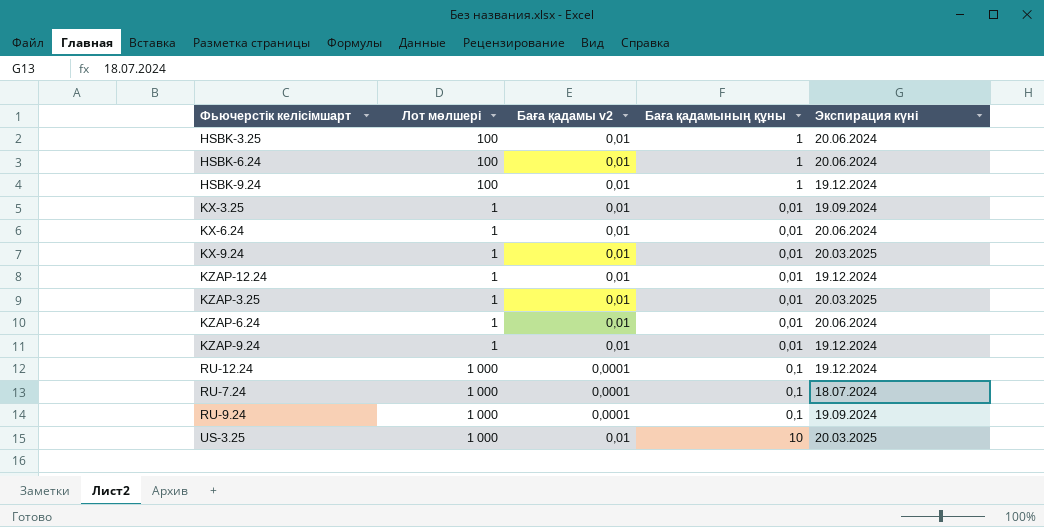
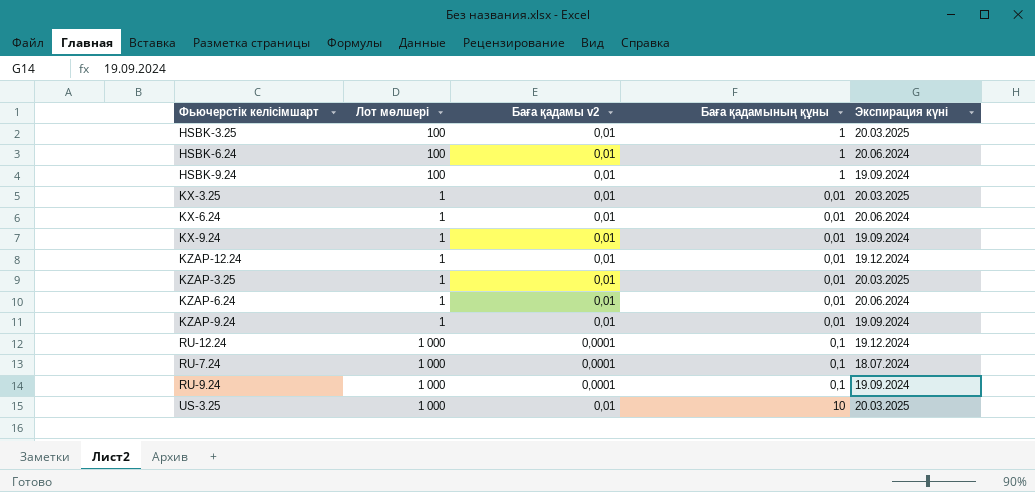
HSBK-3.25 | Экспирация күні: 20.06.2024 -> 20.03.2025
HSBK-9.24 | Экспирация күні: 19.12.2024 -> 19.09.2024
KX-3.25 | Экспирация күні: 19.09.2024 -> 20.03.2025
KX-9.24 | Экспирация күні: 20.03.2025 -> 19.09.2024
KZAP-9.24 | Экспирация күні: 19.12.2024 -> 19.09.2024

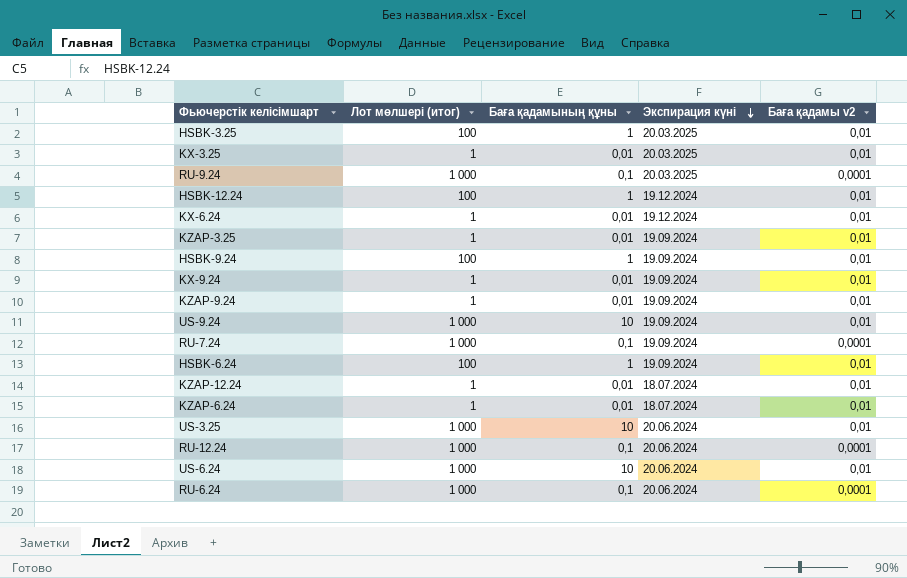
row order: none -> Экспирация күні descending
column name: Лот мөлшері -> Лот мөлшері (итог)
column Баға қадамы v2 | position: 3 -> 5
RU-9.24 | Экспирация күні: 19.09.2024 -> 20.03.2025
row HSBK-12.24: none -> 100 | 1 | 19.12.2024 | 0,01
KX-6.24 | Экспирация күні: 20.06.2024 -> 19.12.2024
KZAP-3.25 | Экспирация күні: 20.03.2025 -> 19.09.2024
row US-9.24: none -> 1 000 | 10 | 19.09.2024 | 0,01
RU-7.24 | Экспирация күні: 18.07.2024 -> 19.09.2024
HSBK-6.24 | Экспирация күні: 20.06.2024 -> 19.09.2024
KZAP-12.24 | Экспирация күні: 19.12.2024 -> 18.07.2024
KZAP-6.24 | Экспирация күні: 20.06.2024 -> 18.07.2024
US-3.25 | Экспирация күні: 20.03.2025 -> 20.06.2024
RU-12.24 | Экспирация күні: 19.12.2024 -> 20.06.2024
row US-6.24: none -> 1 000 | 10 | 20.06.2024 | 0,01
row RU-6.24: none -> 1 000 | 0,1 | 20.06.2024 | 0,0001

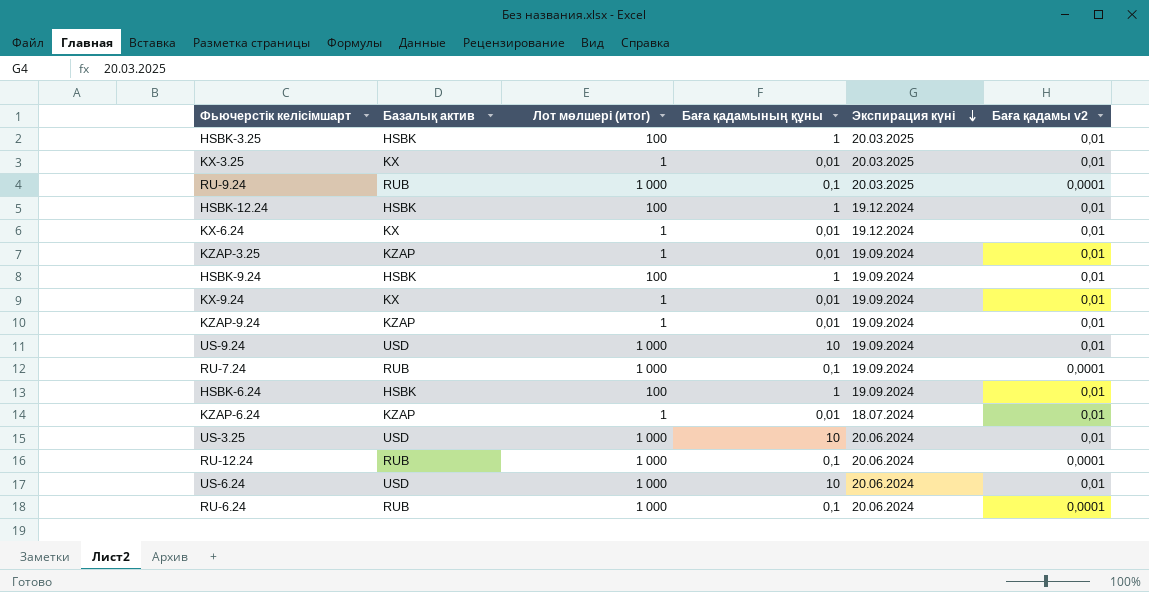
column Базалық актив | position: none -> 2
row KZAP-12.24: 1 | 0,01 | 18.07.2024 | 0,01 -> none

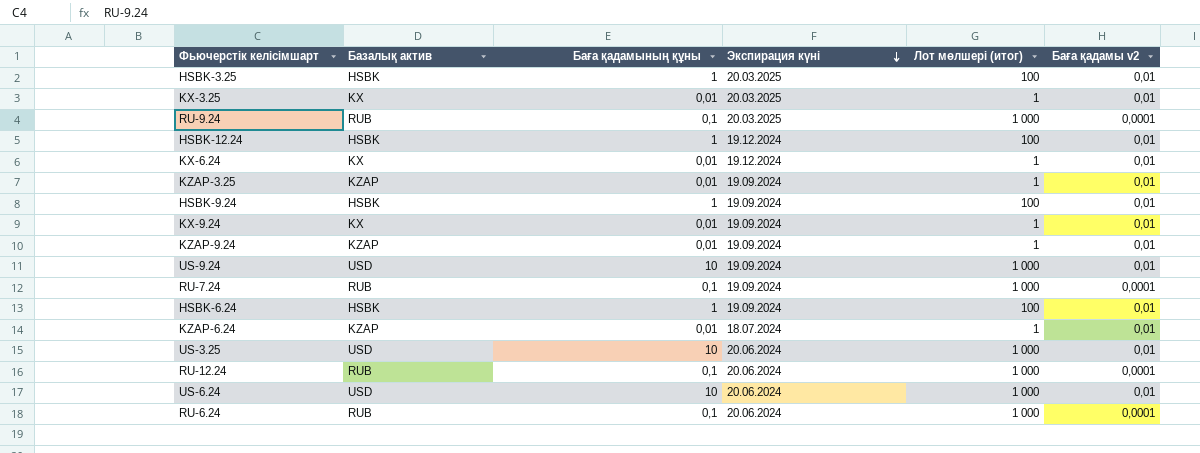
column Лот мөлшері (итог) | position: 3 -> 5

